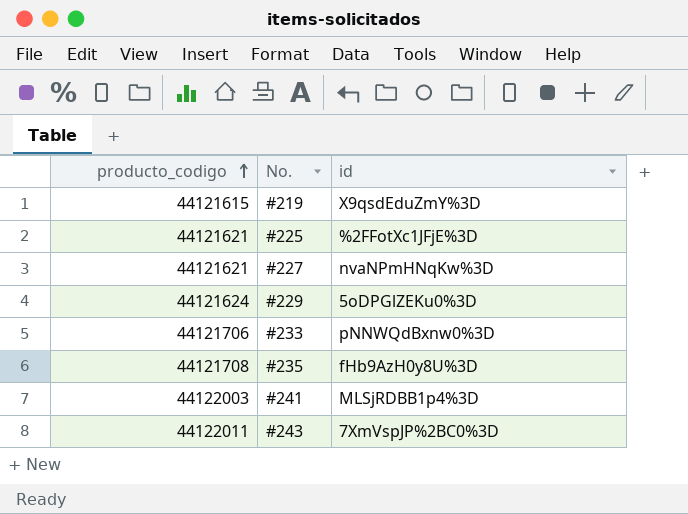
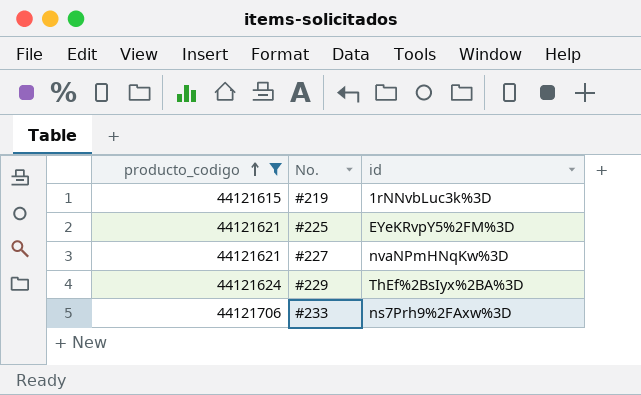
filter: none -> producto_codigo <= 44121706
#219 | id: X9qsdEduZmY%3D -> 1rNNvbLuc3k%3D
#225 | id: %2FFotXc1JFjE%3D -> EYeKRvpY5%2FM%3D
#229 | id: 5oDPGlZEKu0%3D -> ThEf%2BsIyx%2BA%3D
#233 | id: pNNWQdBxnw0%3D -> ns7Prh9%2FAxw%3D

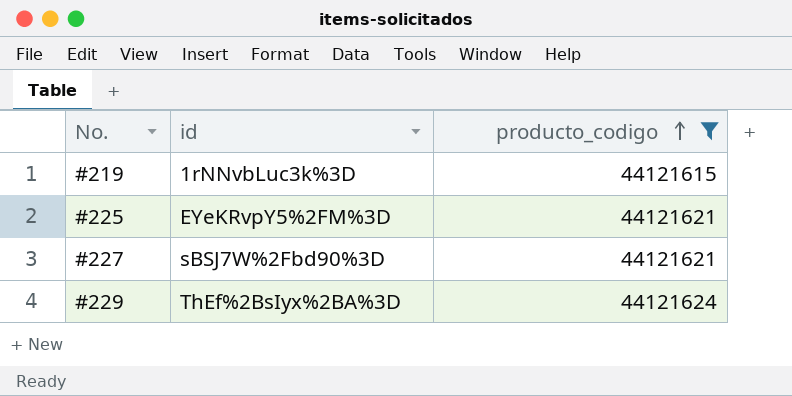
column producto_codigo | position: 1 -> 3
row #233: 44121706 | ns7Prh9%2FAxw%3D -> none
#227 | id: nvaNPmHNqKw%3D -> sBSJ7W%2Fbd90%3D

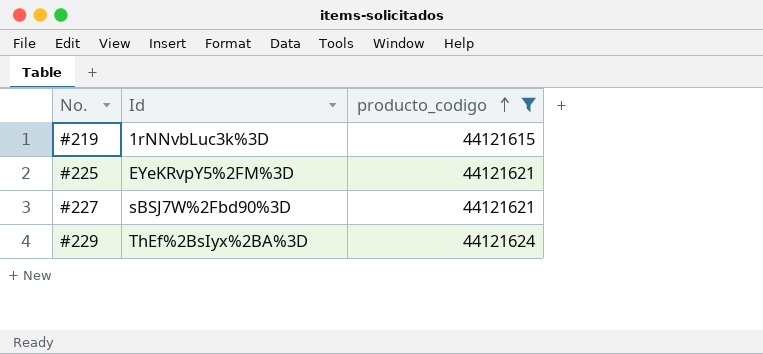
column name: id -> Id

